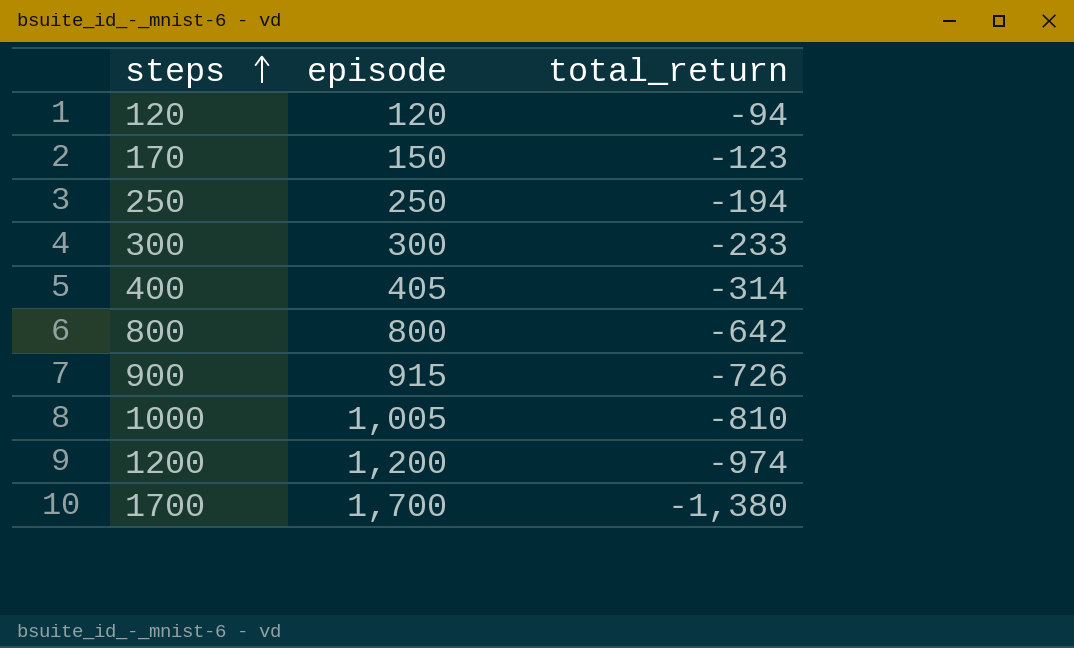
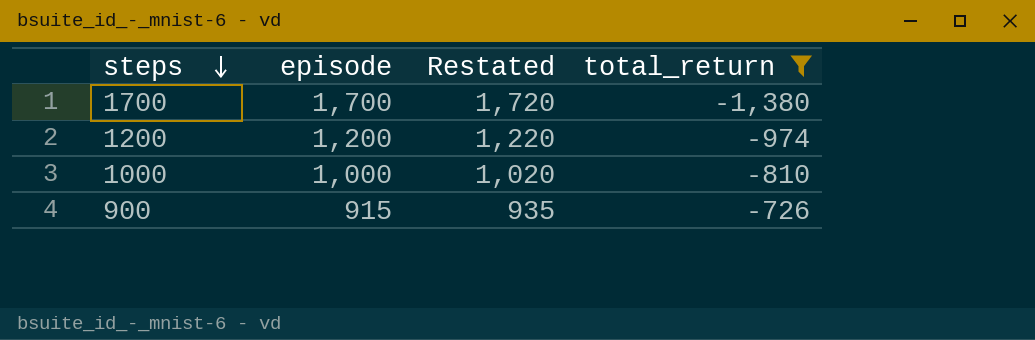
filter: none -> total_return <= -726
row order: steps ascending -> steps descending
column Restated | formula: none -> [episode] + 20
1000 | episode: 1,005 -> 1,000

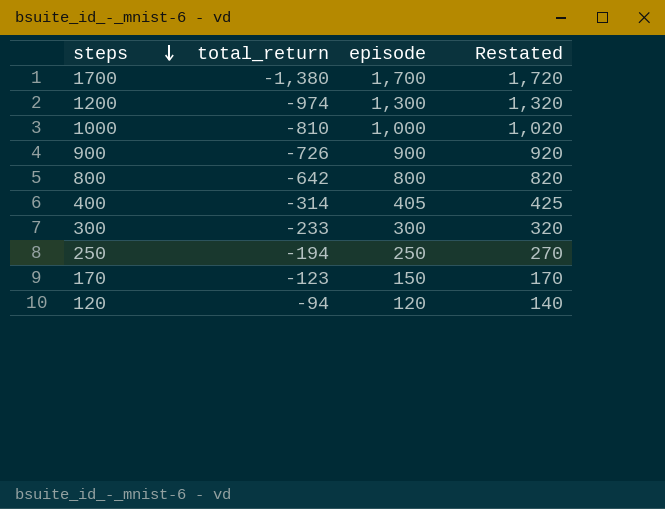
filter: total_return <= -726 -> none
column total_return | position: 4 -> 2
1200 | episode: 1,200 -> 1,300
1200 | Restated: 1,220 -> 1,320
900 | episode: 915 -> 900
900 | Restated: 935 -> 920

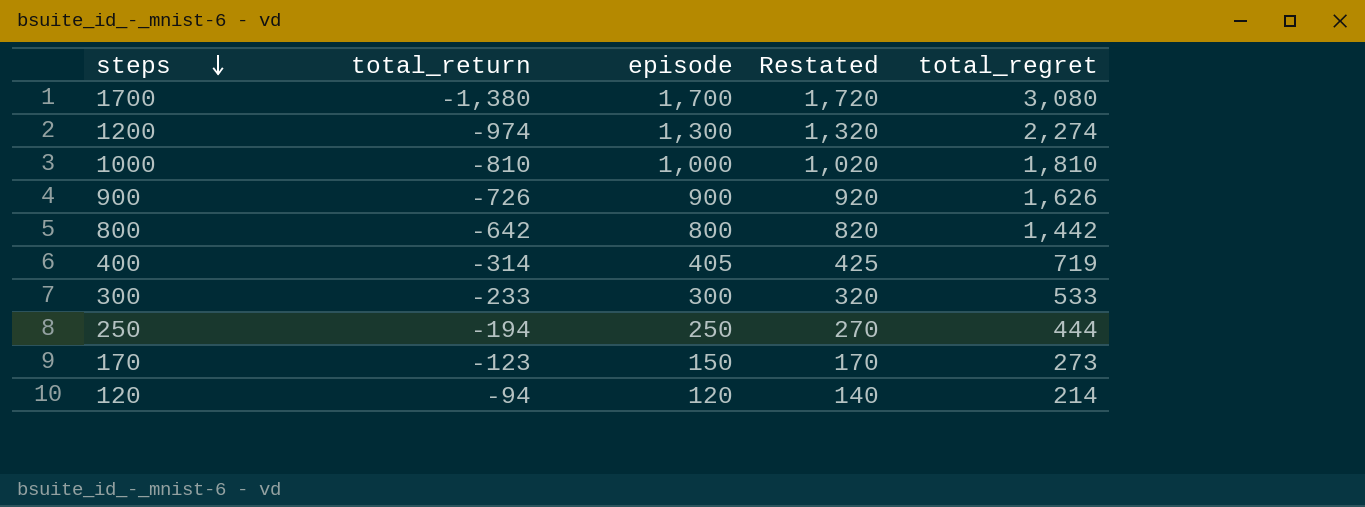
column total_regret | formula: none -> [episode] - [total_return]

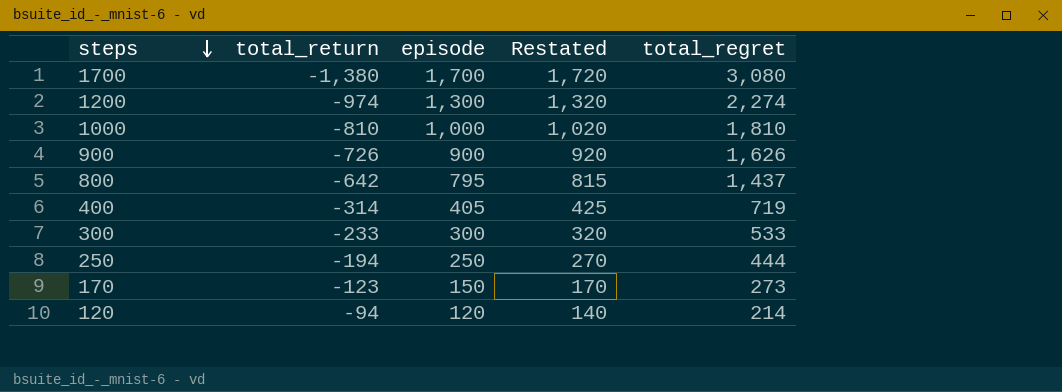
800 | episode: 800 -> 795
800 | Restated: 820 -> 815
800 | total_regret: 1,442 -> 1,437

